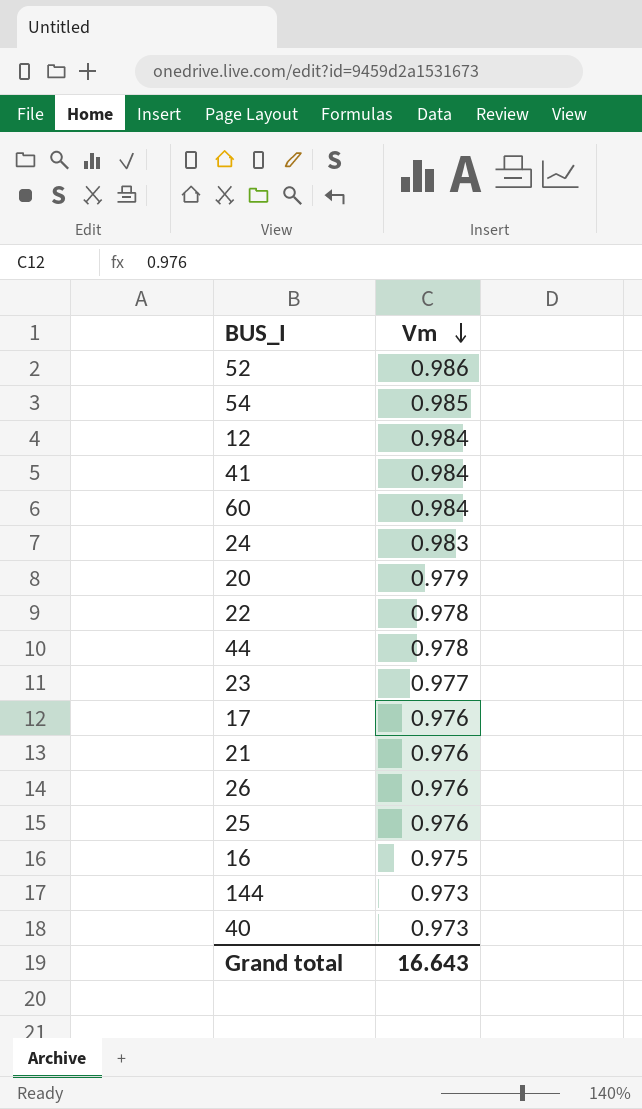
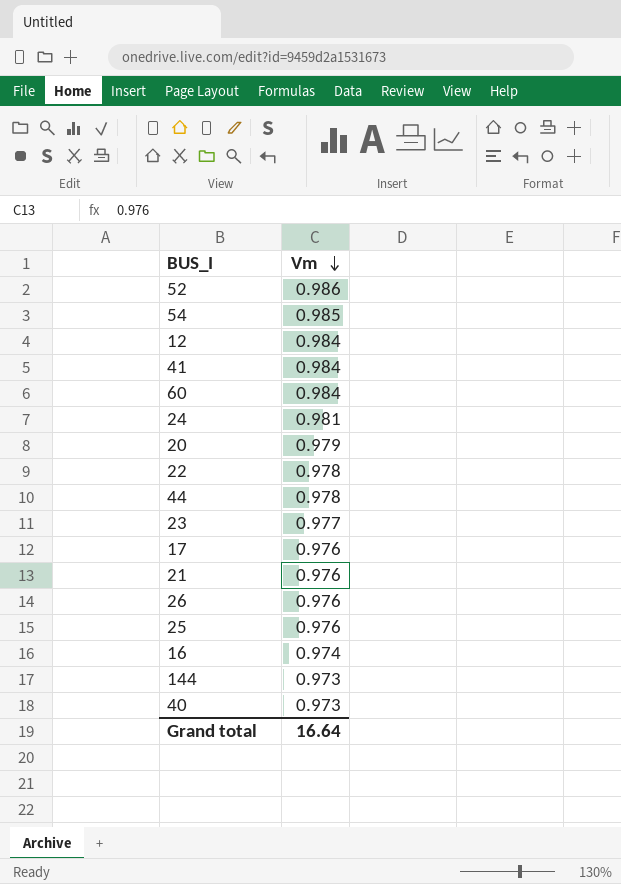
24 | Vm: 0.983 -> 0.981
16 | Vm: 0.975 -> 0.974
Grand total | Vm: 16.643 -> 16.64

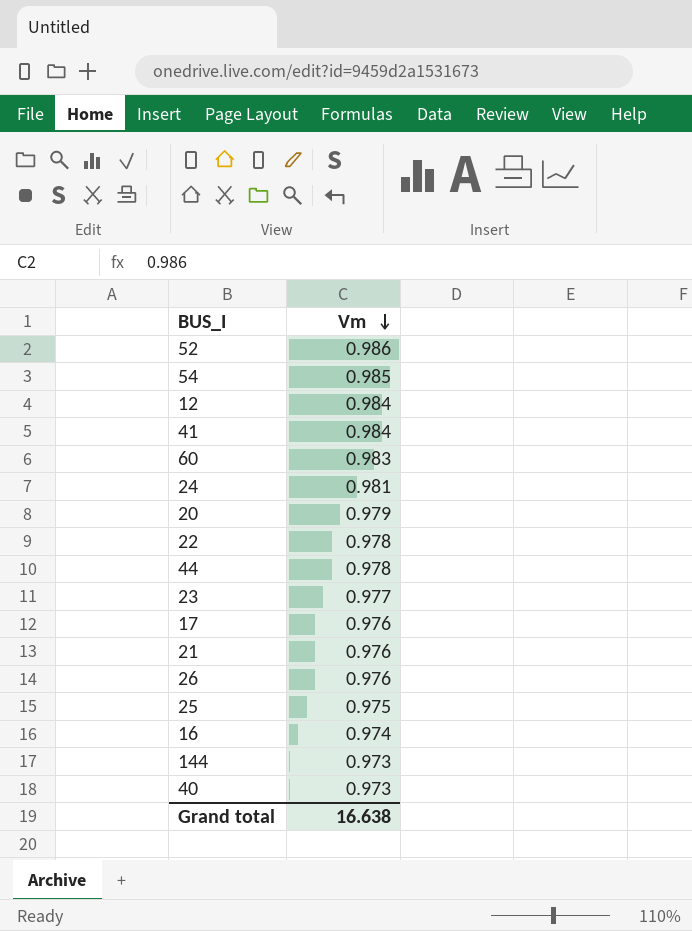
60 | Vm: 0.984 -> 0.983
25 | Vm: 0.976 -> 0.975
Grand total | Vm: 16.64 -> 16.638

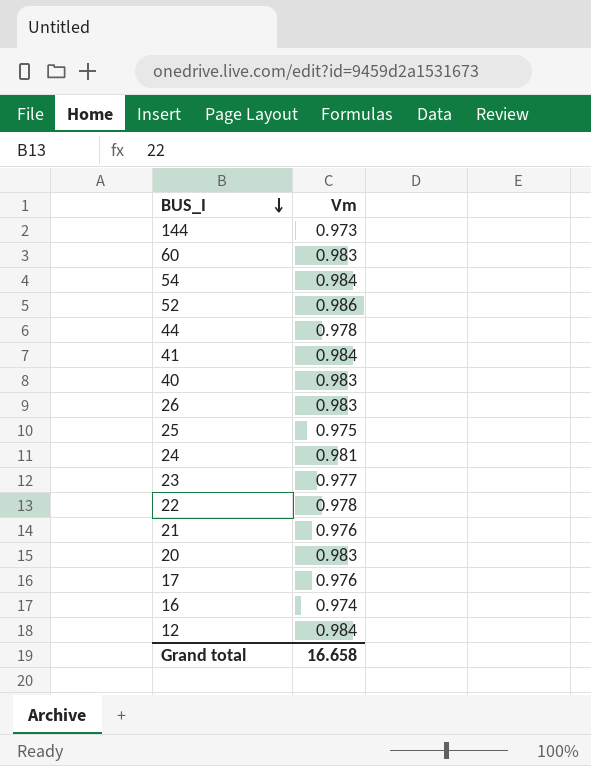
row order: Vm descending -> BUS_I descending
54 | Vm: 0.985 -> 0.984
40 | Vm: 0.973 -> 0.983
26 | Vm: 0.976 -> 0.983
20 | Vm: 0.979 -> 0.983
Grand total | Vm: 16.638 -> 16.658

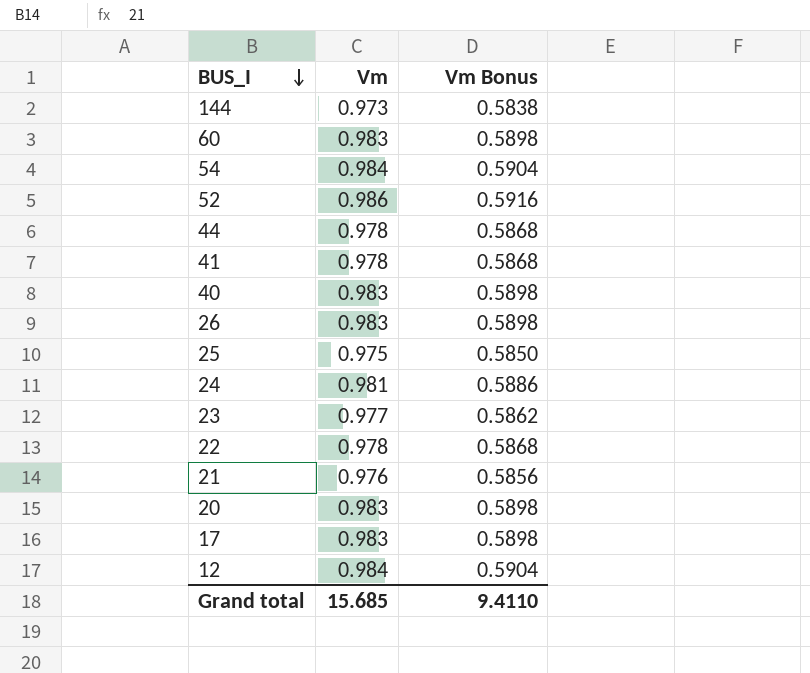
column Vm Bonus | formula: none -> [Vm] * 0.6
row 16: 0.974 -> none
41 | Vm: 0.984 -> 0.978
17 | Vm: 0.976 -> 0.983
Grand total | Vm: 16.658 -> 15.685

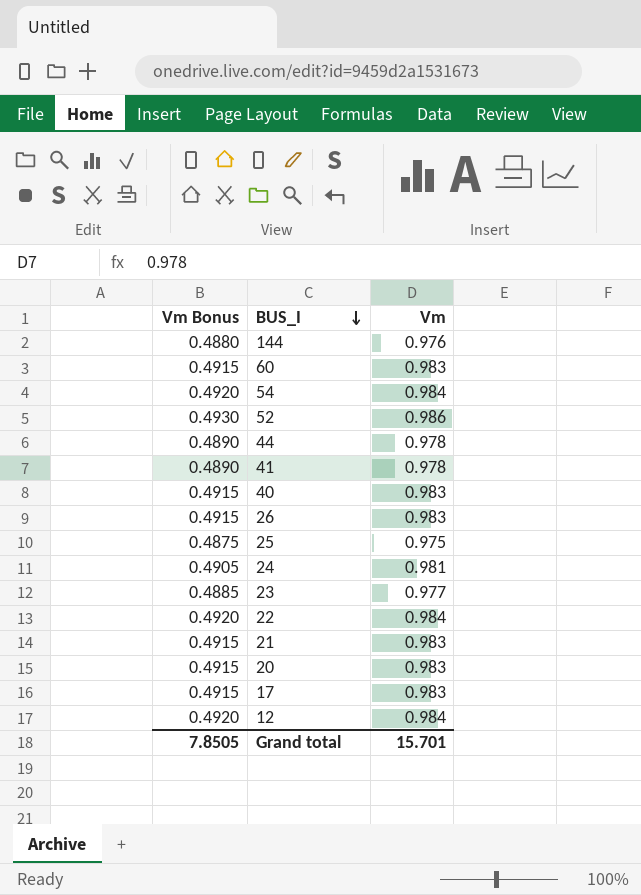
column Vm Bonus | formula: [Vm] * 0.6 -> [Vm] * 0.5
column Vm Bonus | position: 3 -> 1
144 | Vm: 0.973 -> 0.976
22 | Vm: 0.978 -> 0.984
21 | Vm: 0.976 -> 0.983
Grand total | Vm Bonus: 9.4110 -> 7.8505
Grand total | Vm: 15.685 -> 15.701

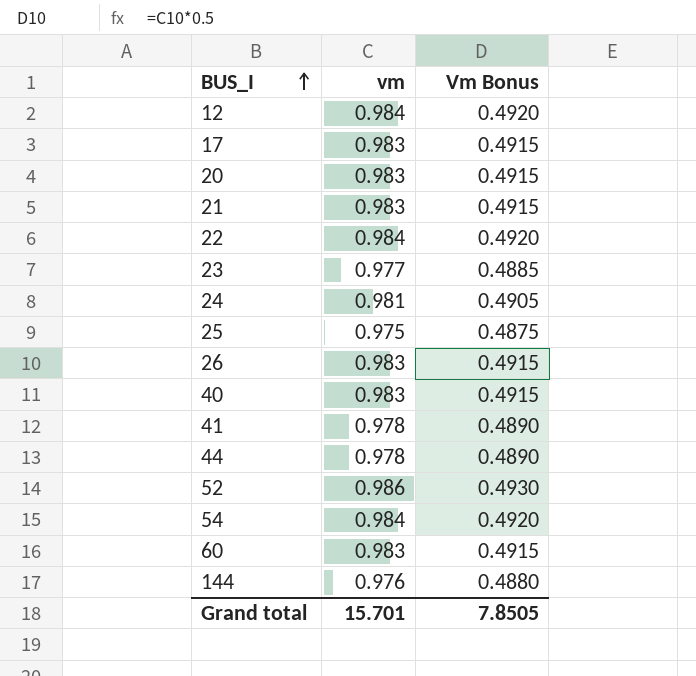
row order: BUS_I descending -> BUS_I ascending
column name: Vm -> vm
column Vm Bonus | position: 1 -> 3

